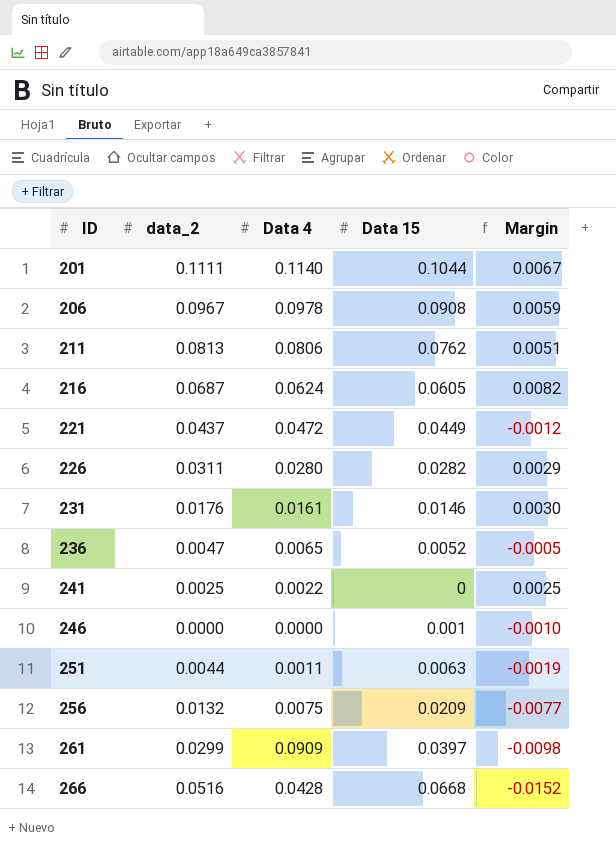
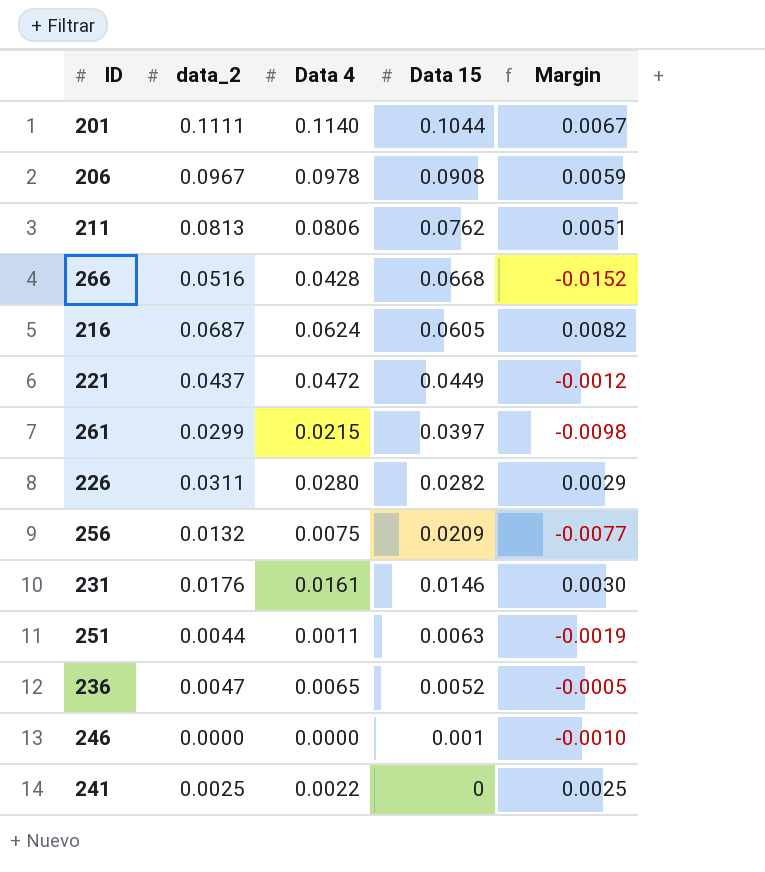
row order: ID ascending -> Data 15 descending
261 | Data 4: 0.0909 -> 0.0215

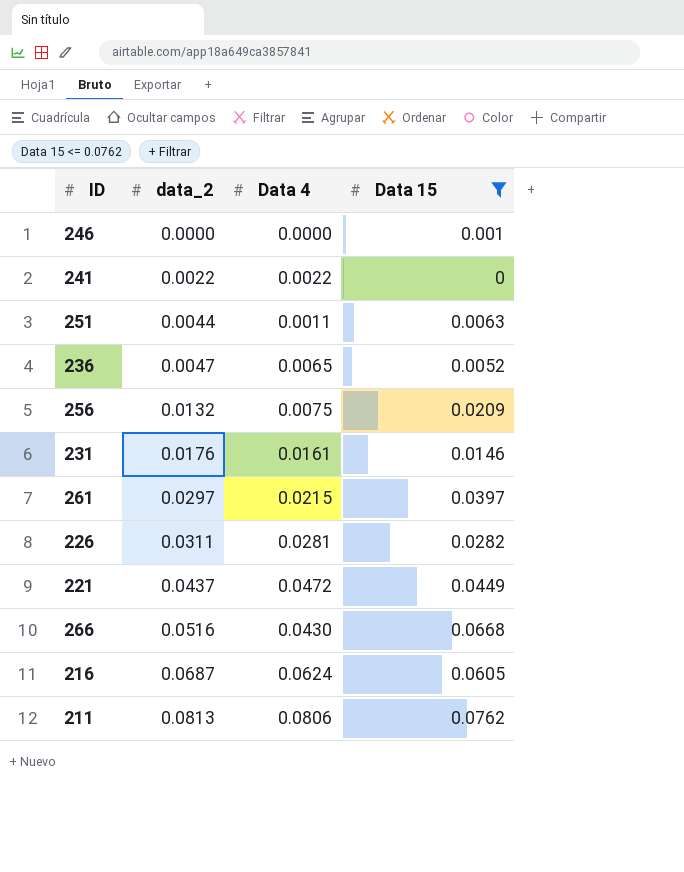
filter: none -> Data 15 <= 0.0762
row order: Data 15 descending -> data_2 ascending
column Margin | formula: [data_2] - [Data 15] -> none
241 | data_2: 0.0025 -> 0.0022
261 | data_2: 0.0299 -> 0.0297
226 | Data 4: 0.0280 -> 0.0281
266 | Data 4: 0.0428 -> 0.0430

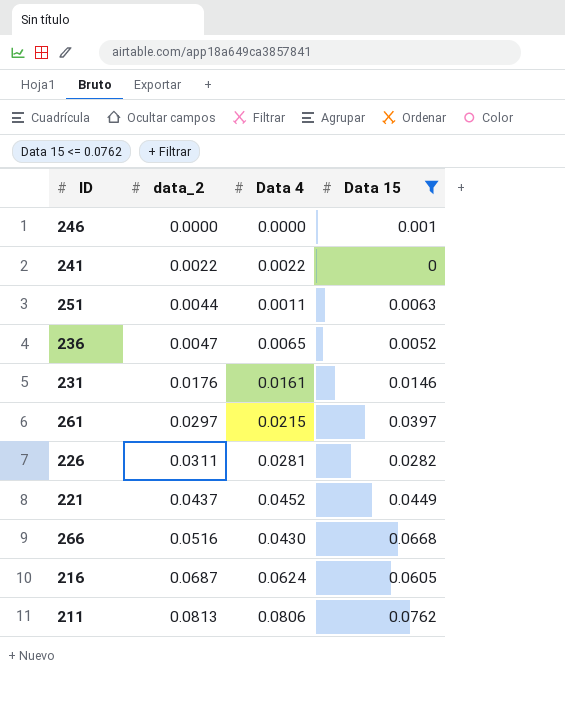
row 256: 0.0132 | 0.0075 | 0.0209 -> none
221 | Data 4: 0.0472 -> 0.0452

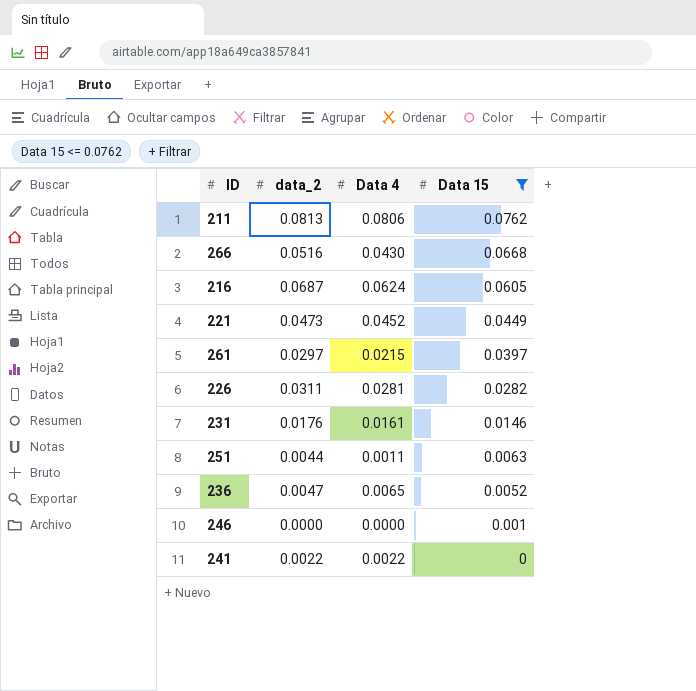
row order: data_2 ascending -> Data 15 descending
221 | data_2: 0.0437 -> 0.0473

